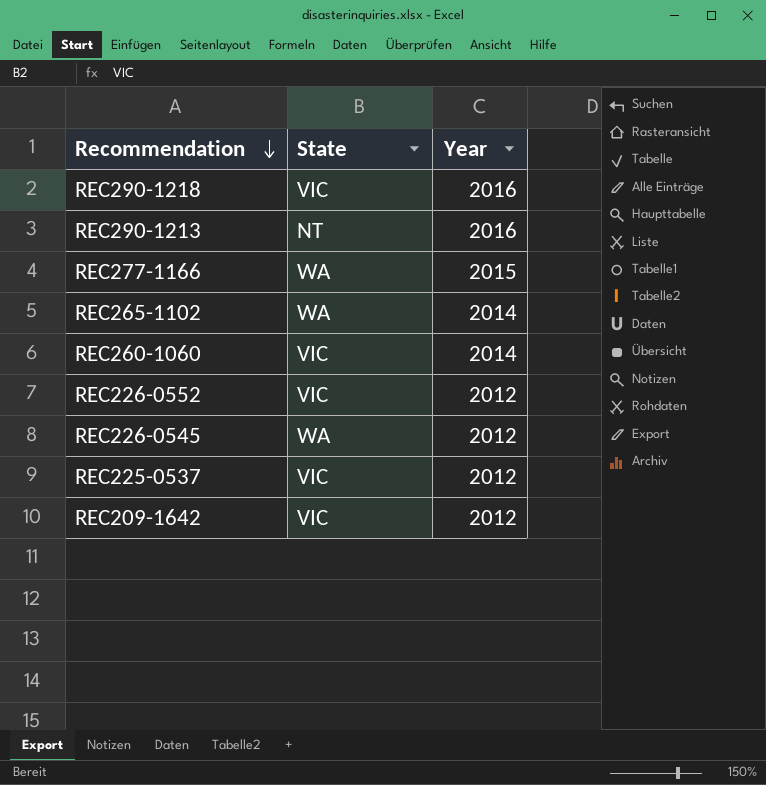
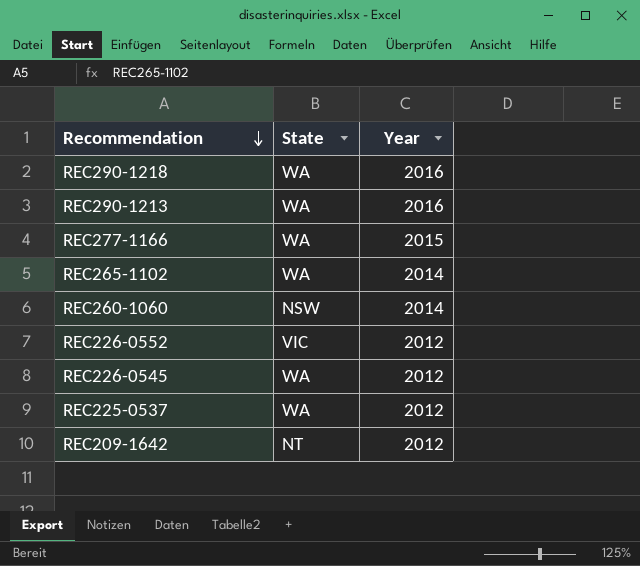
REC290-1218 | State: VIC -> WA
REC290-1213 | State: NT -> WA
REC260-1060 | State: VIC -> NSW
REC225-0537 | State: VIC -> WA
REC209-1642 | State: VIC -> NT

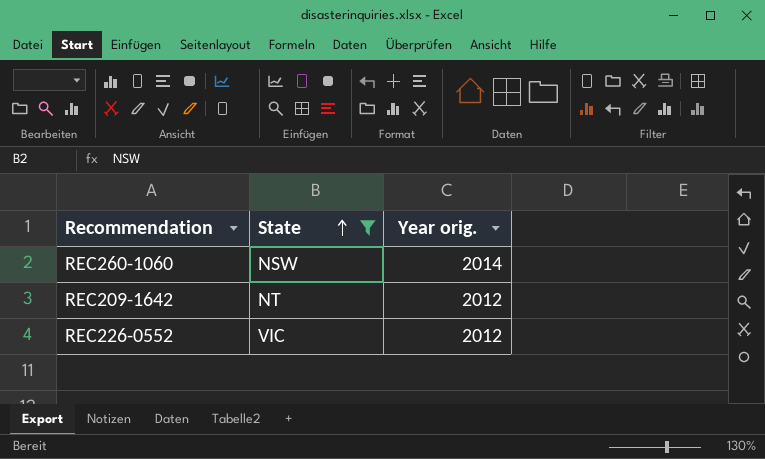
filter: none -> State != WA
row order: Recommendation descending -> State ascending
column name: Year -> Year orig.

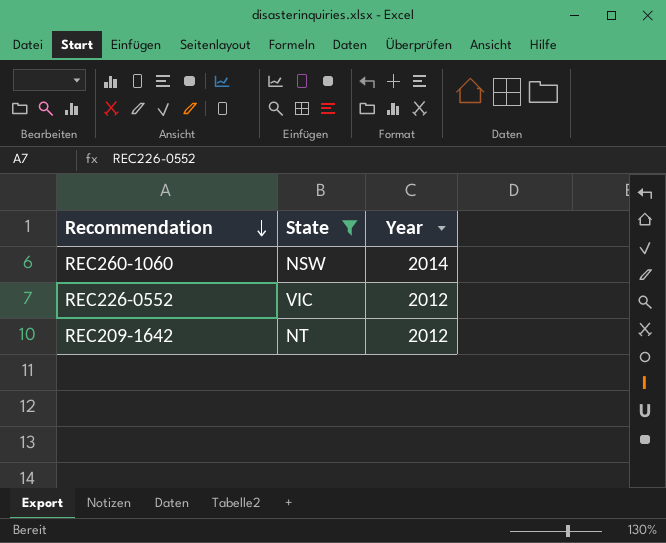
row order: State ascending -> Recommendation descending
column name: Year orig. -> Year

